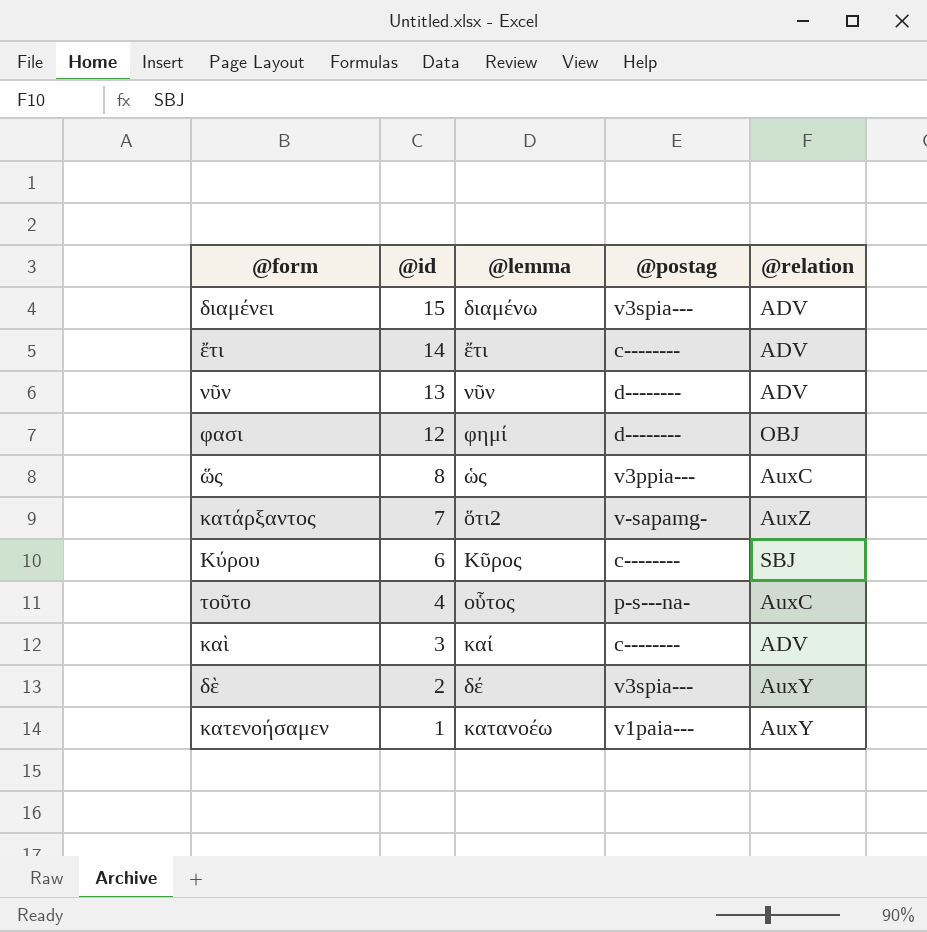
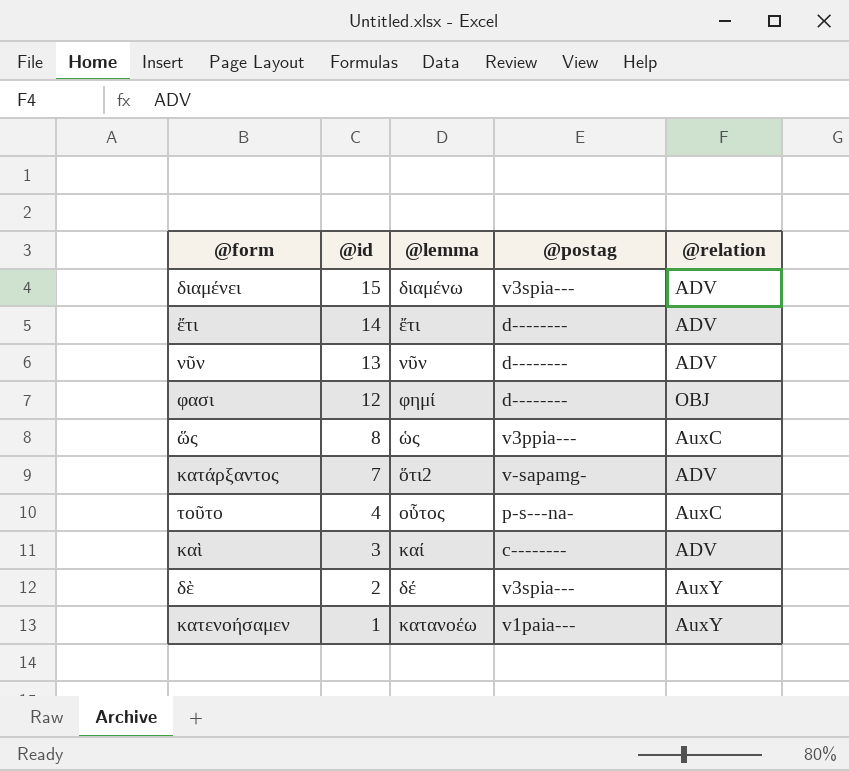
row Κύρου: 6 | Κῦρος | c-------- | SBJ -> none
ἔτι | @postag: c-------- -> d--------
κατάρξαντος | @relation: AuxZ -> ADV

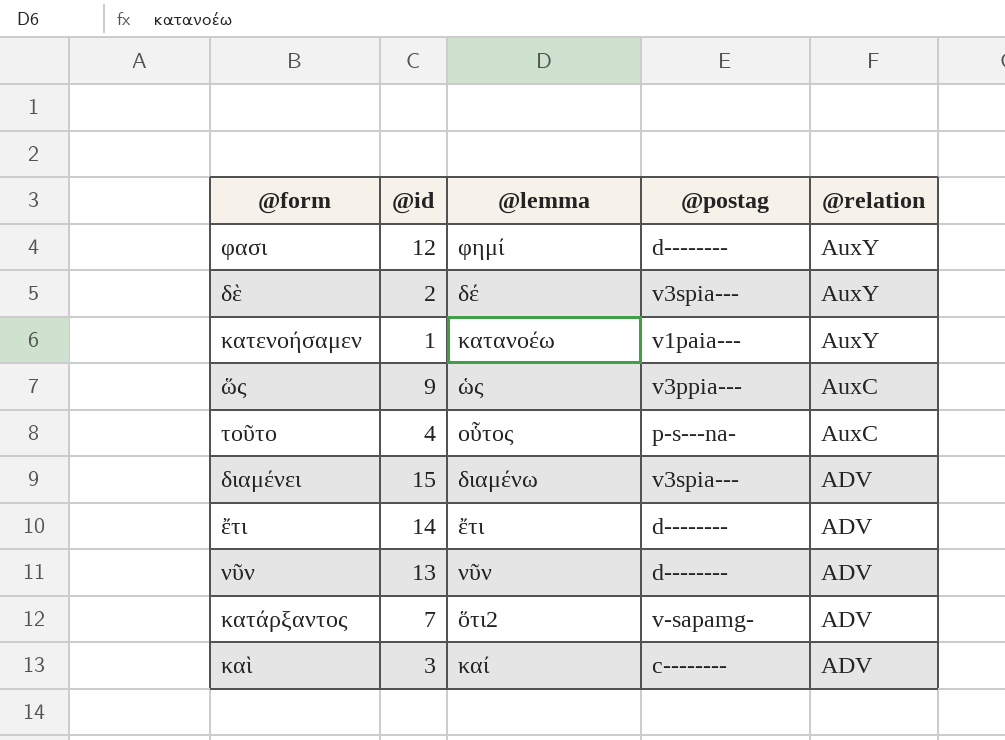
row order: @id descending -> @relation descending
φασι | @relation: OBJ -> AuxY
ὥς | @id: 8 -> 9

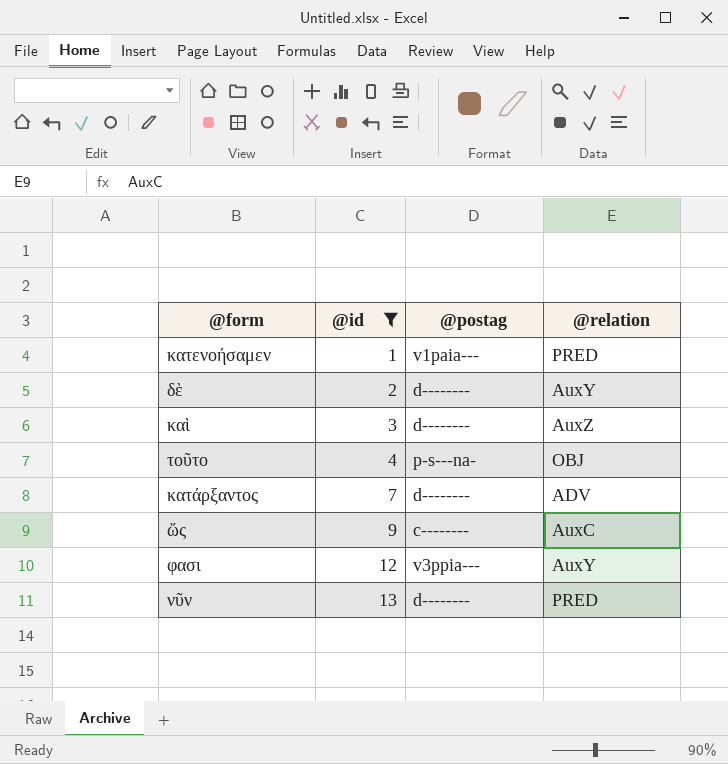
filter: none -> @id <= 13
row order: @relation descending -> @id ascending
column @lemma | position: 3 -> none
κατενοήσαμεν | @relation: AuxY -> PRED
δὲ | @postag: v3spia--- -> d--------
καὶ | @postag: c-------- -> d--------
καὶ | @relation: ADV -> AuxZ
τοῦτο | @relation: AuxC -> OBJ
κατάρξαντος | @postag: v-sapamg- -> d--------
ὥς | @postag: v3ppia--- -> c--------
φασι | @postag: d-------- -> v3ppia---
νῦν | @relation: ADV -> PRED

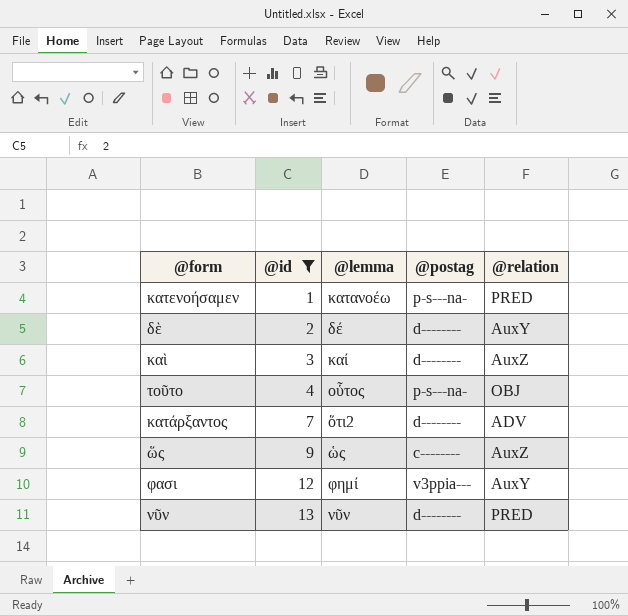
column @lemma | position: none -> 3
κατενοήσαμεν | @postag: v1paia--- -> p-s---na-
ὥς | @relation: AuxC -> AuxZ

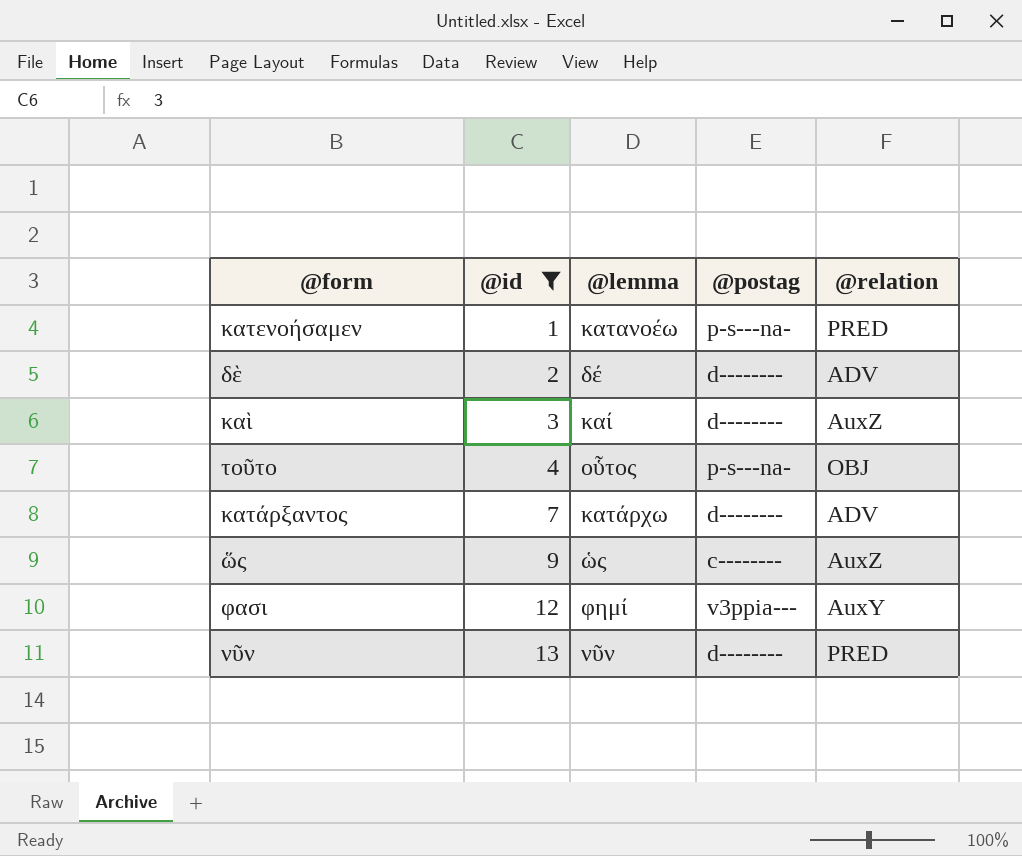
δὲ | @relation: AuxY -> ADV
κατάρξαντος | @lemma: ὅτι2 -> κατάρχω

